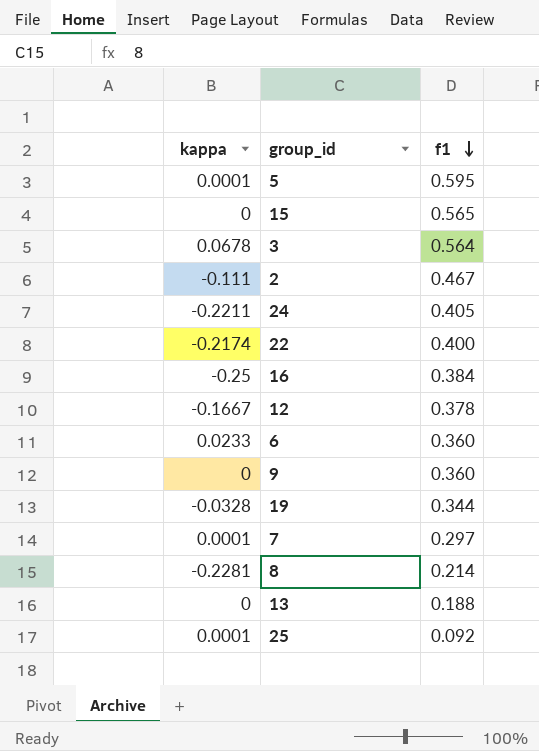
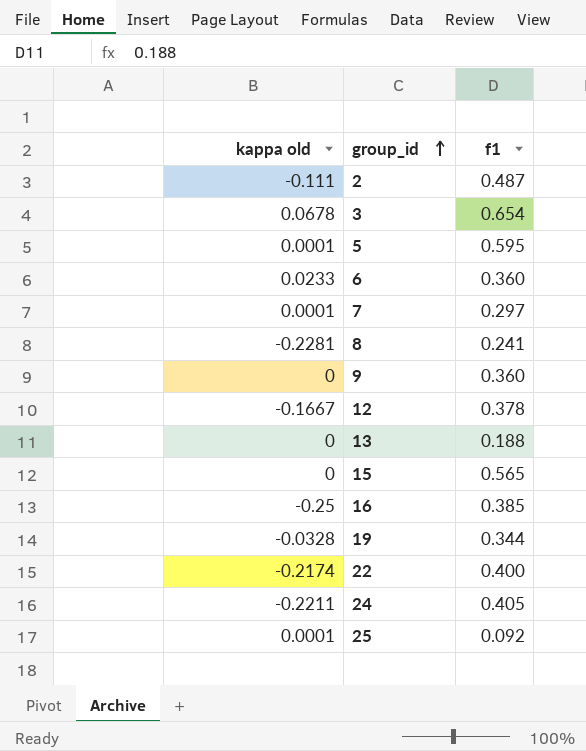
row order: f1 descending -> group_id ascending
column name: kappa -> kappa old
2 | f1: 0.467 -> 0.487
3 | f1: 0.564 -> 0.654
8 | f1: 0.214 -> 0.241
16 | f1: 0.384 -> 0.385

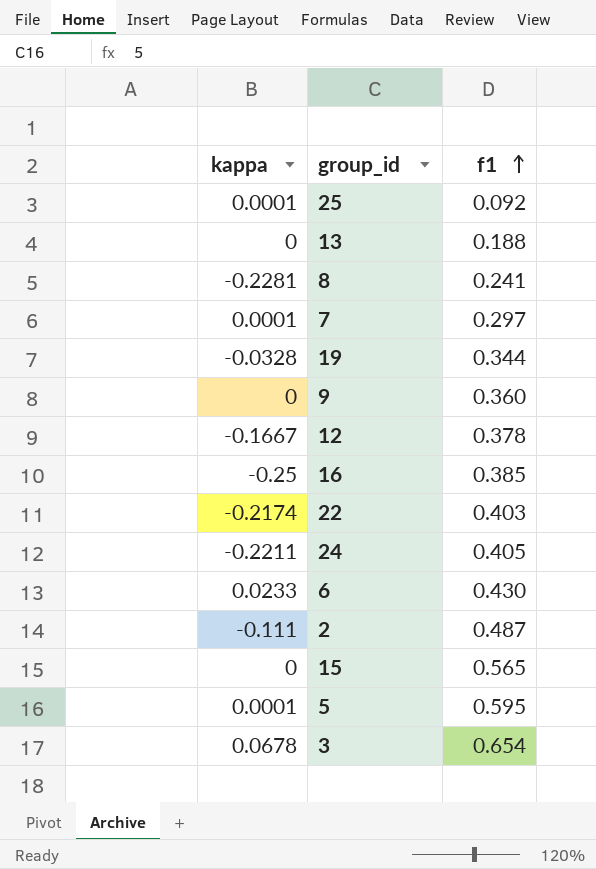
row order: group_id ascending -> f1 ascending
column name: kappa old -> kappa
22 | f1: 0.400 -> 0.403
6 | f1: 0.360 -> 0.430

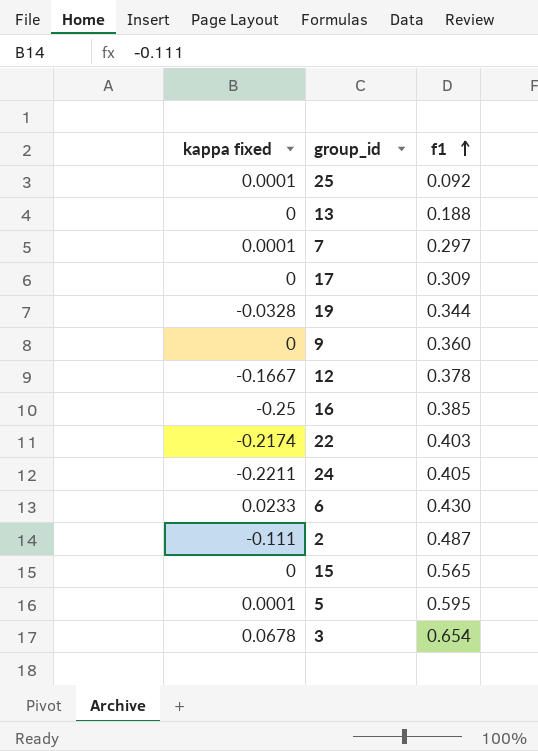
column name: kappa -> kappa fixed
row 8: -0.2281 | 0.241 -> none
row 17: none -> 0 | 0.309

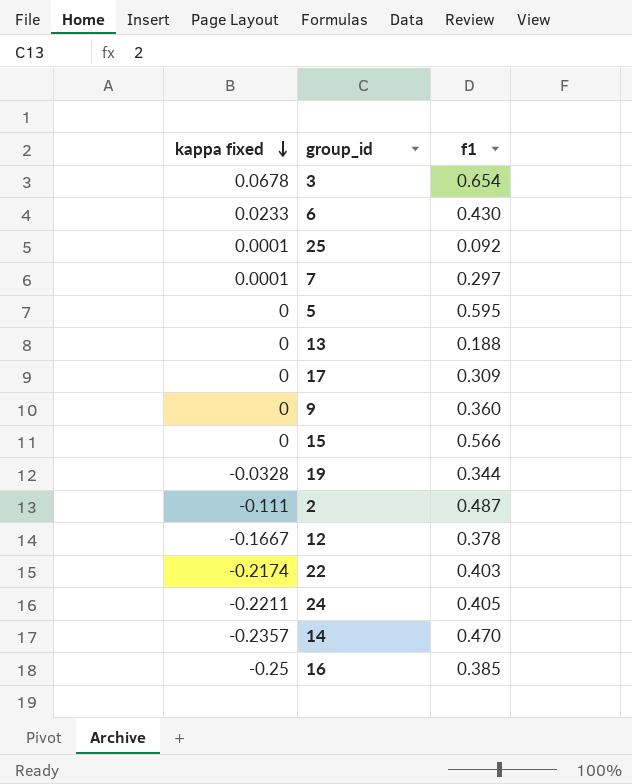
row order: f1 ascending -> kappa fixed descending
5 | kappa fixed: 0.0001 -> 0
15 | f1: 0.565 -> 0.566
row 14: none -> -0.2357 | 0.470

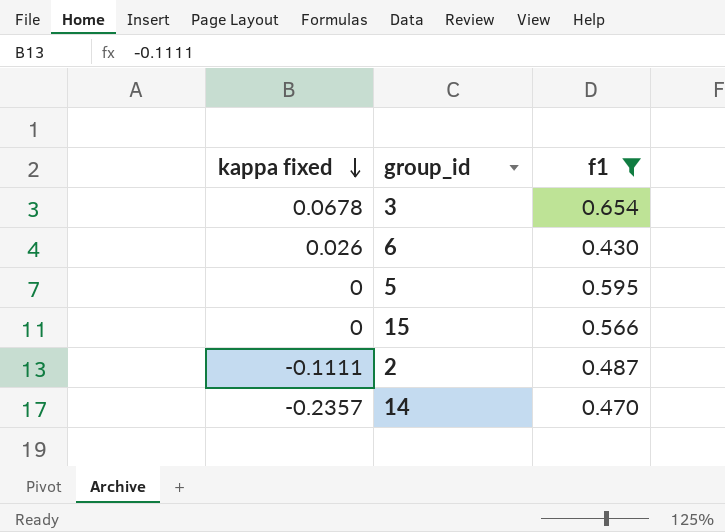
filter: none -> f1 >= 0.430
6 | kappa fixed: 0.0233 -> 0.026
2 | kappa fixed: -0.111 -> -0.1111

